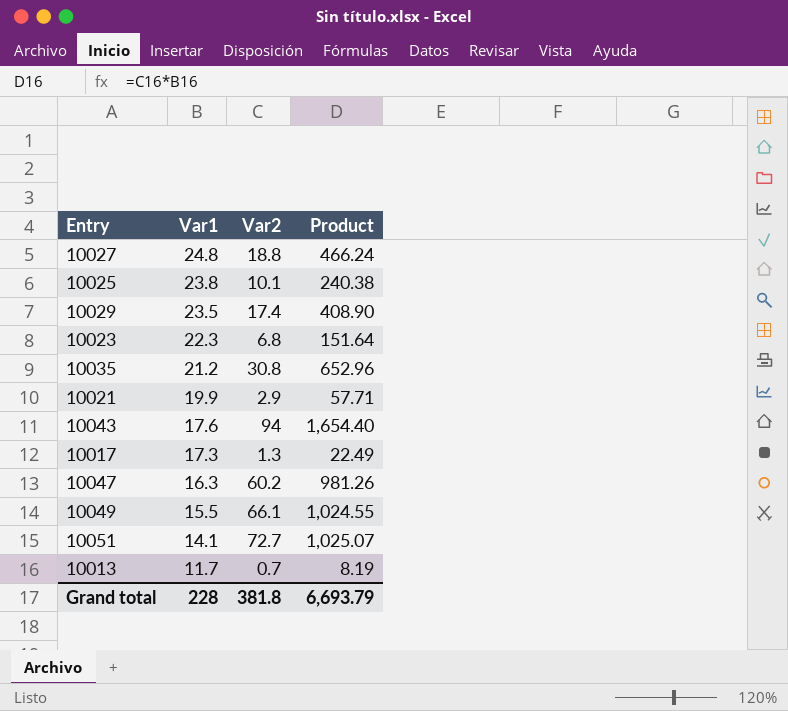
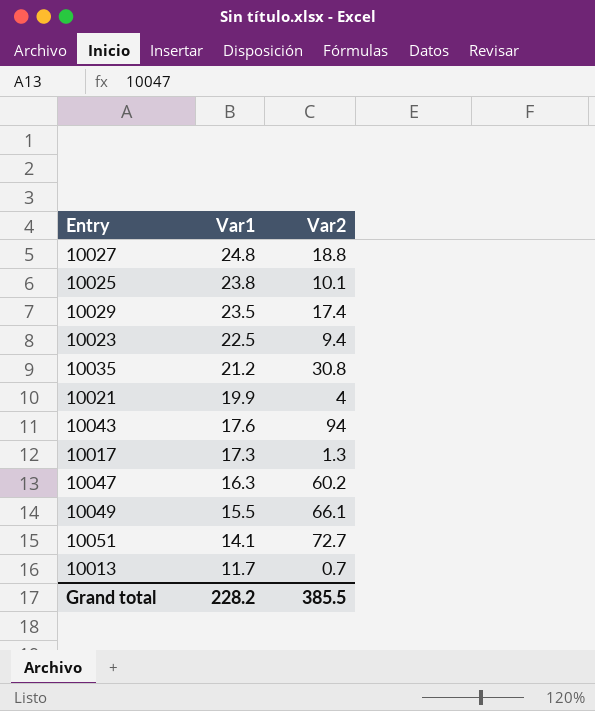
column Product | formula: [Var1] * [Var2] -> none
10023 | Var1: 22.3 -> 22.5
10023 | Var2: 6.8 -> 9.4
10021 | Var2: 2.9 -> 4
Grand total | Var1: 228 -> 228.2
Grand total | Var2: 381.8 -> 385.5

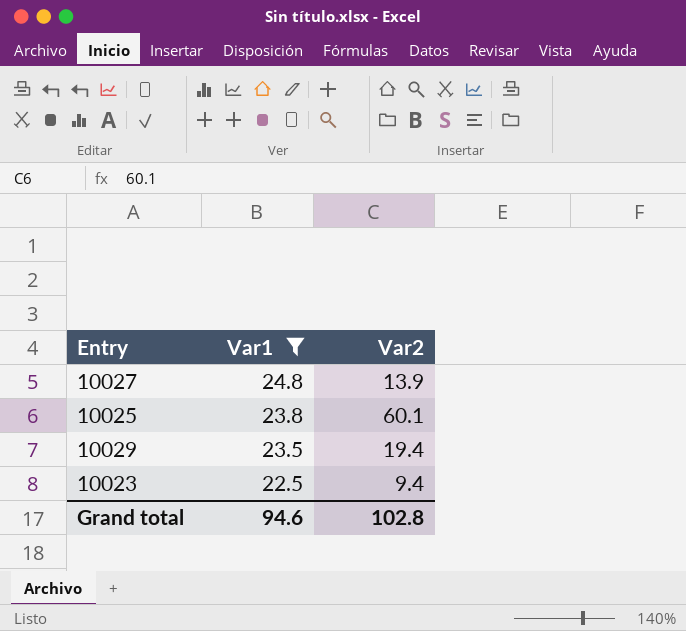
filter: none -> Var1 >= 22.5
10027 | Var2: 18.8 -> 13.9
10025 | Var2: 10.1 -> 60.1
10029 | Var2: 17.4 -> 19.4
Grand total | Var1: 228.2 -> 94.6
Grand total | Var2: 385.5 -> 102.8

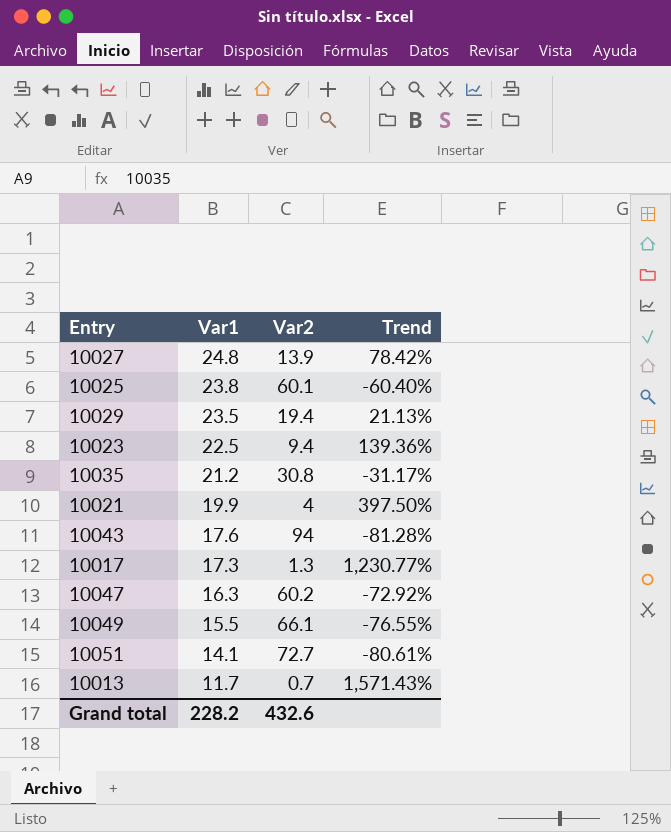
filter: Var1 >= 22.5 -> none
column Trend | formula: none -> ([Var1] - [Var2]) / [Var2]
Grand total | Var1: 94.6 -> 228.2
Grand total | Var2: 102.8 -> 432.6

